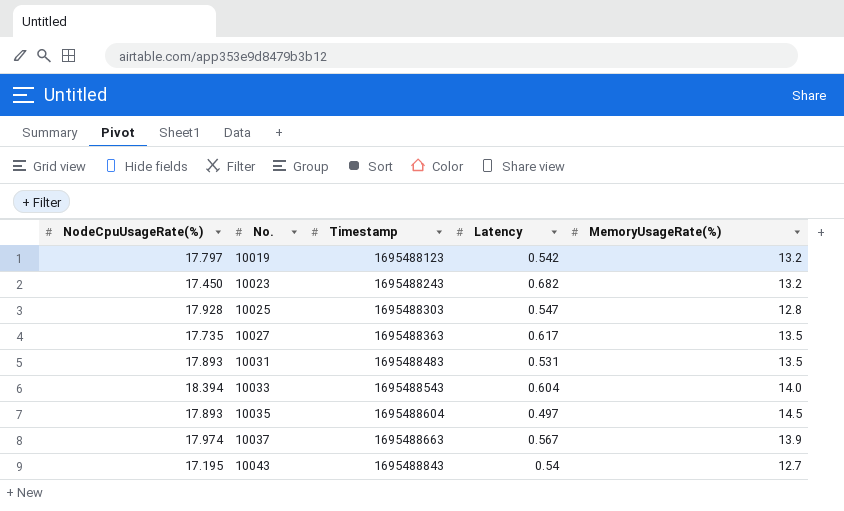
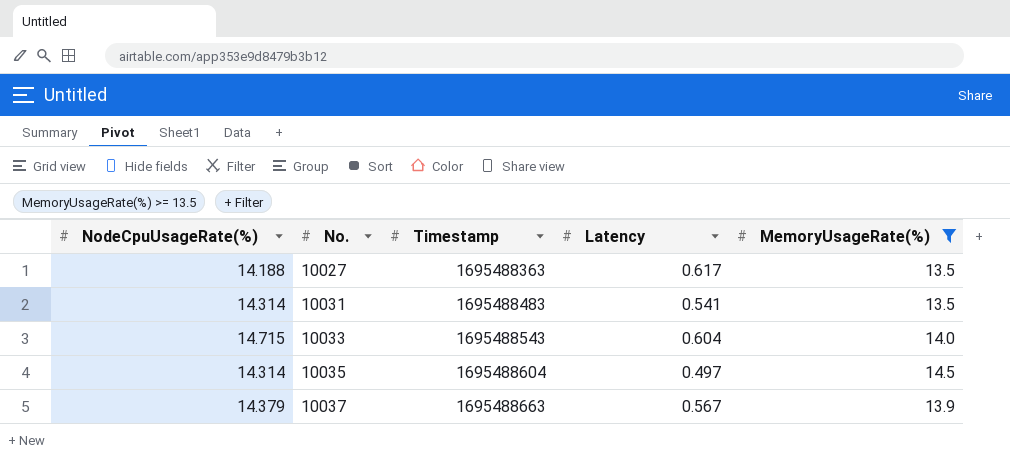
filter: none -> MemoryUsageRate(%) >= 13.5
10027 | NodeCpuUsageRate(%): 17.735 -> 14.188
10031 | NodeCpuUsageRate(%): 17.893 -> 14.314
10031 | Latency: 0.531 -> 0.541
10033 | NodeCpuUsageRate(%): 18.394 -> 14.715
10035 | NodeCpuUsageRate(%): 17.893 -> 14.314
10037 | NodeCpuUsageRate(%): 17.974 -> 14.379

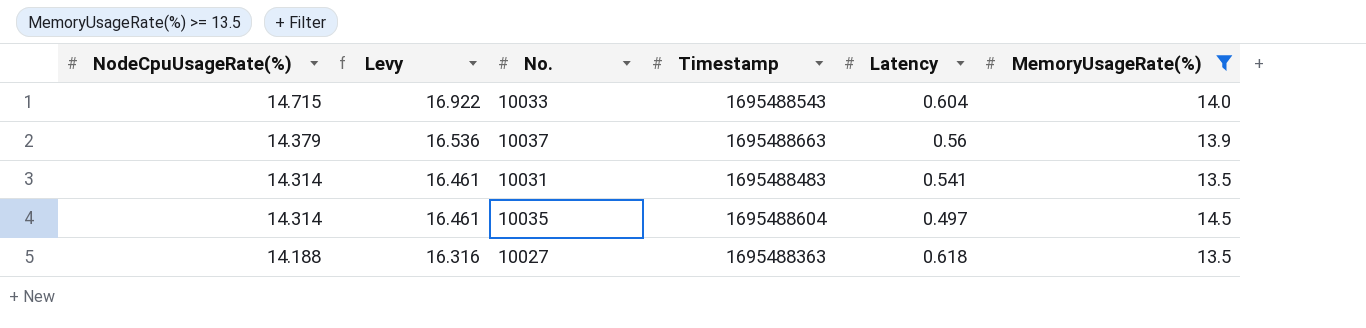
row order: No. ascending -> NodeCpuUsageRate(%) descending
column Levy | formula: none -> [NodeCpuUsageRate(%)] * 1.15
10037 | Latency: 0.567 -> 0.56
10027 | Latency: 0.617 -> 0.618

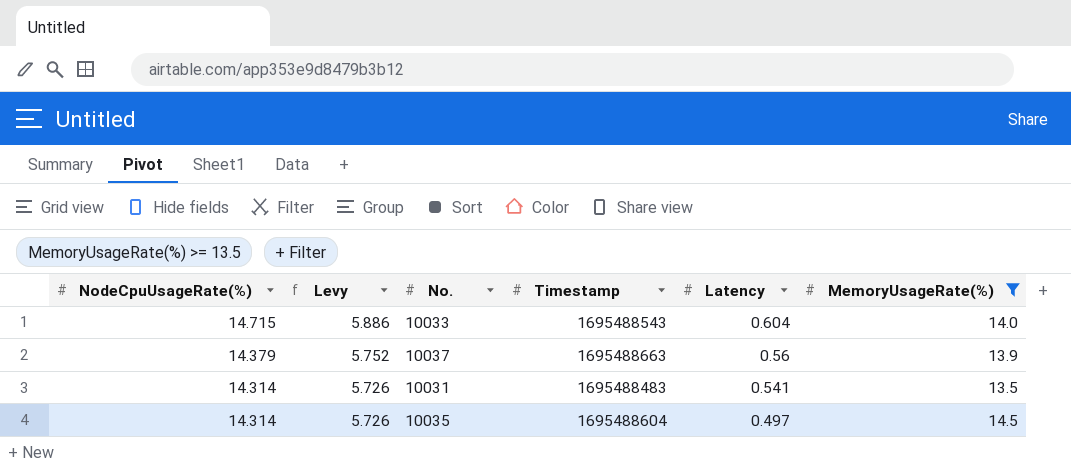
column Levy | formula: [NodeCpuUsageRate(%)] * 1.15 -> [NodeCpuUsageRate(%)] * 0.4
row 10027: 14.188 | 16.316 | 1695488363 | 0.618 | 13.5 -> none

